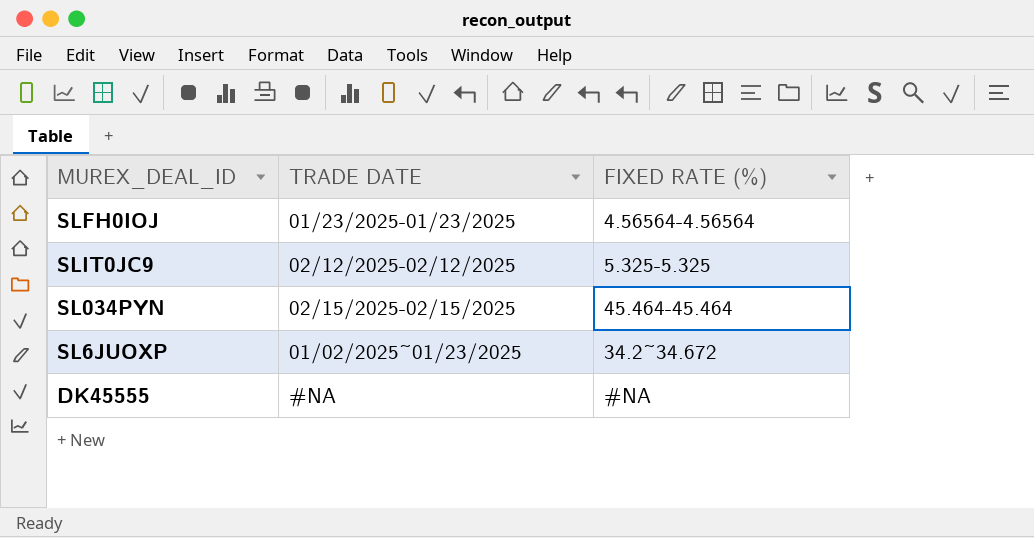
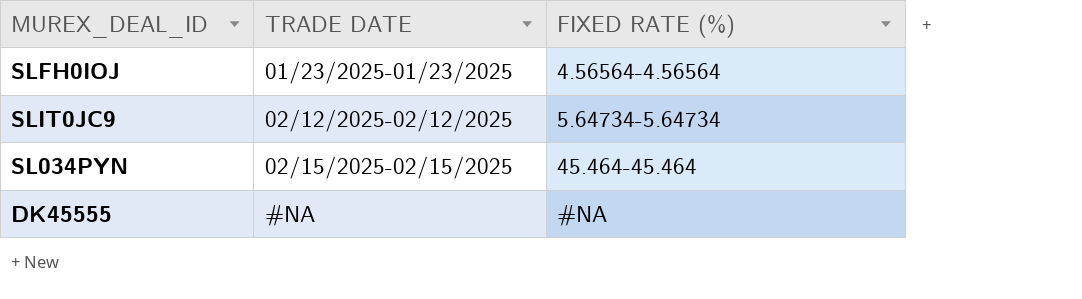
row SL6JUOXP: 01/02/2025~01/23/2025 | 34.2~34.672 -> none
SLIT0JC9 | FIXED RATE (%): 5.325-5.325 -> 5.64734-5.64734

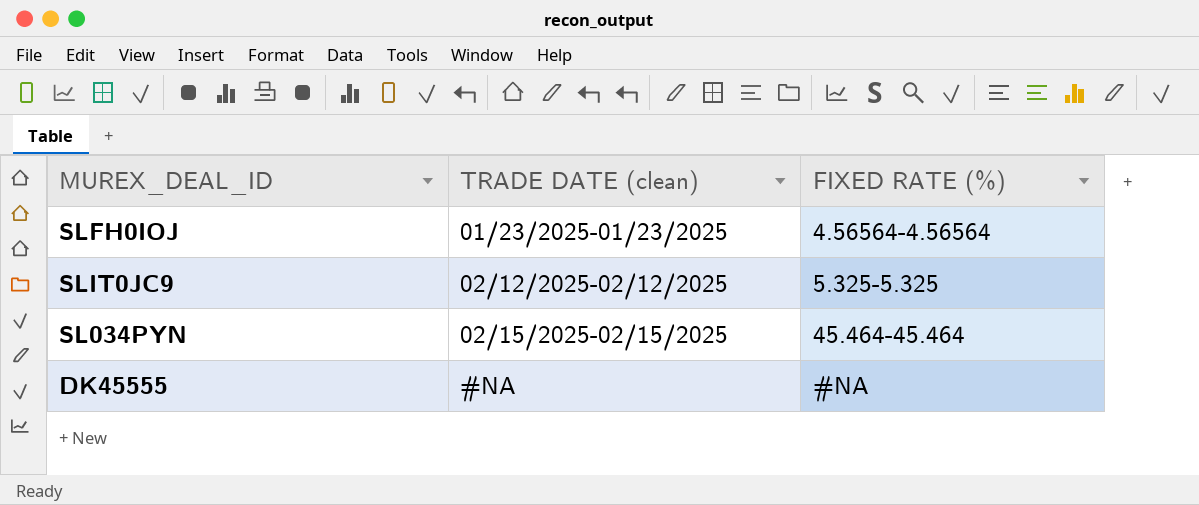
column name: TRADE DATE -> TRADE DATE (clean)
SLIT0JC9 | FIXED RATE (%): 5.64734-5.64734 -> 5.325-5.325

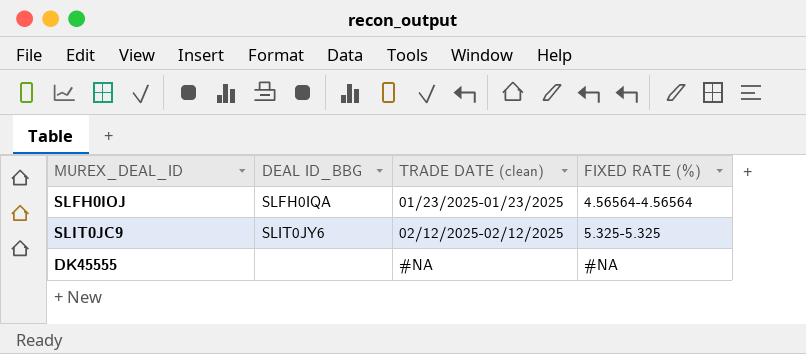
column DEAL ID_BBG | position: none -> 2
row SL034PYN: 02/15/2025-02/15/2025 | 45.464-45.464 -> none

